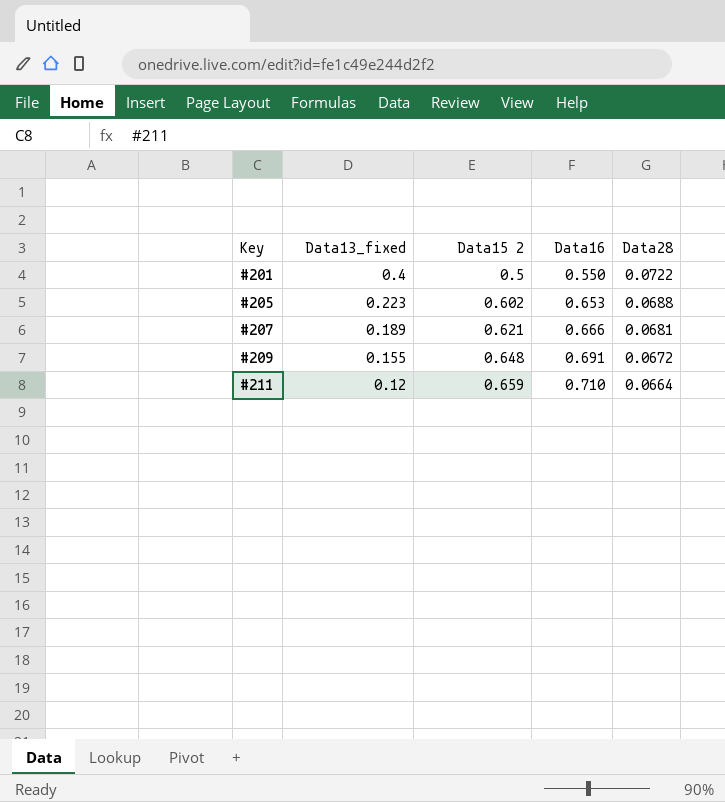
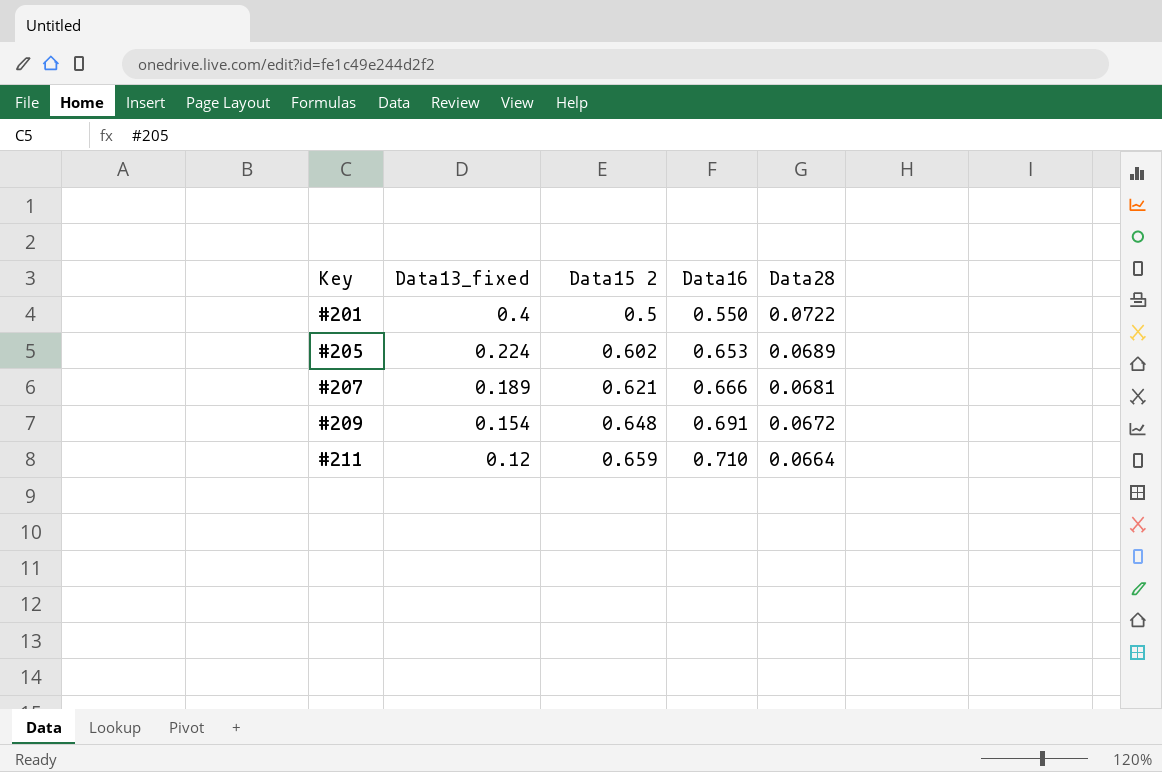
#205 | Data13_fixed: 0.223 -> 0.224
#205 | Data28: 0.0688 -> 0.0689
#209 | Data13_fixed: 0.155 -> 0.154

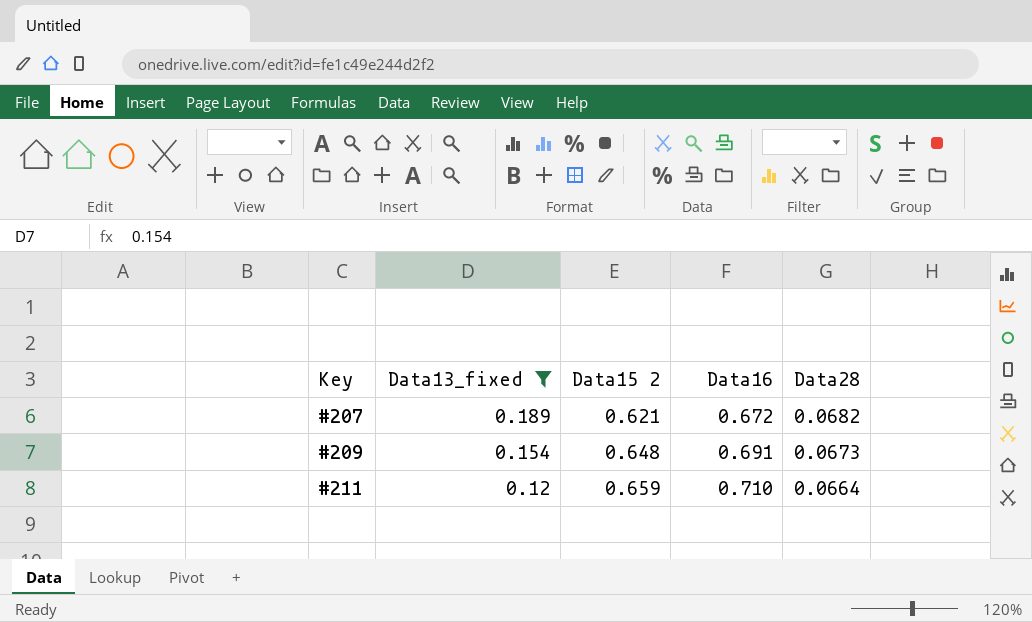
filter: none -> Data13_fixed <= 0.189
#207 | Data16: 0.666 -> 0.672
#207 | Data28: 0.0681 -> 0.0682
#209 | Data28: 0.0672 -> 0.0673

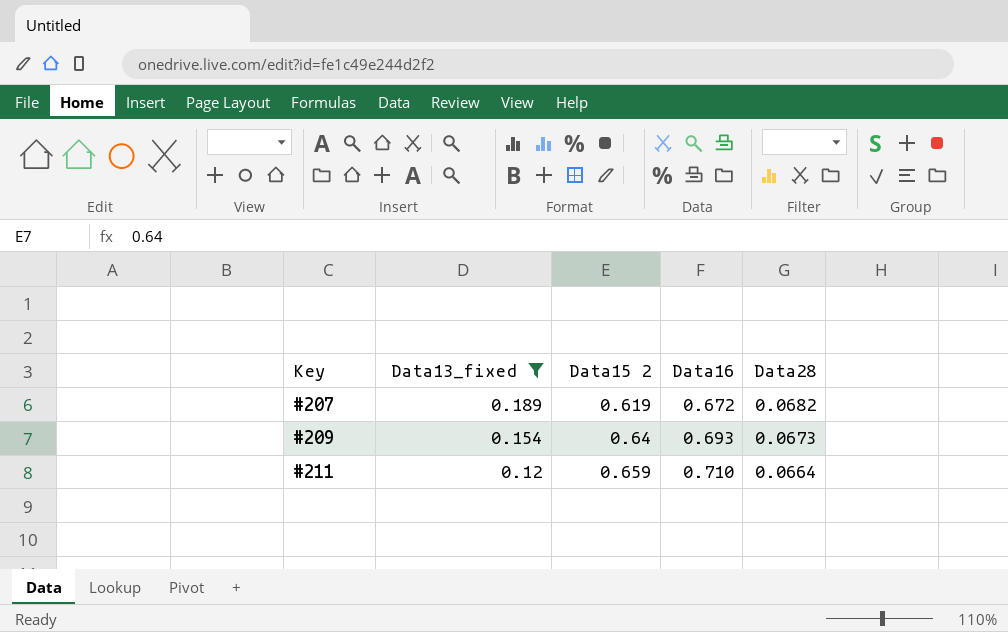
#207 | Data15 2: 0.621 -> 0.619
#209 | Data15 2: 0.648 -> 0.64
#209 | Data16: 0.691 -> 0.693

